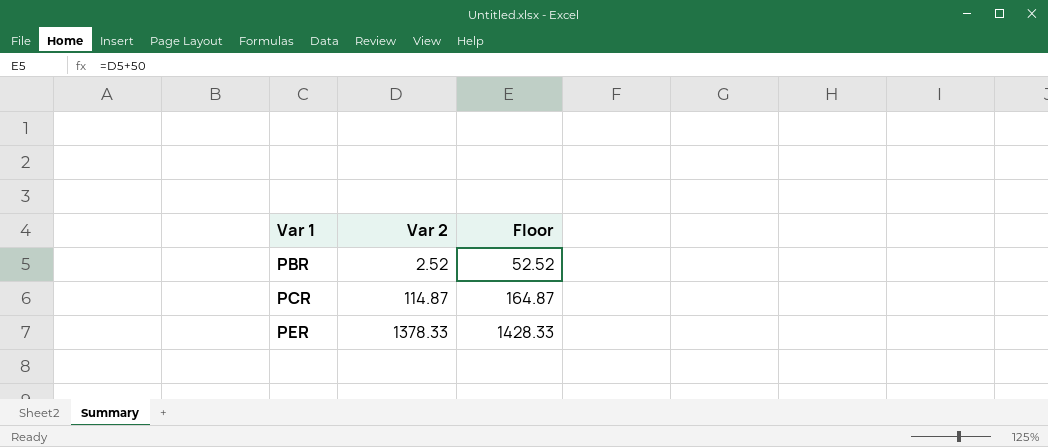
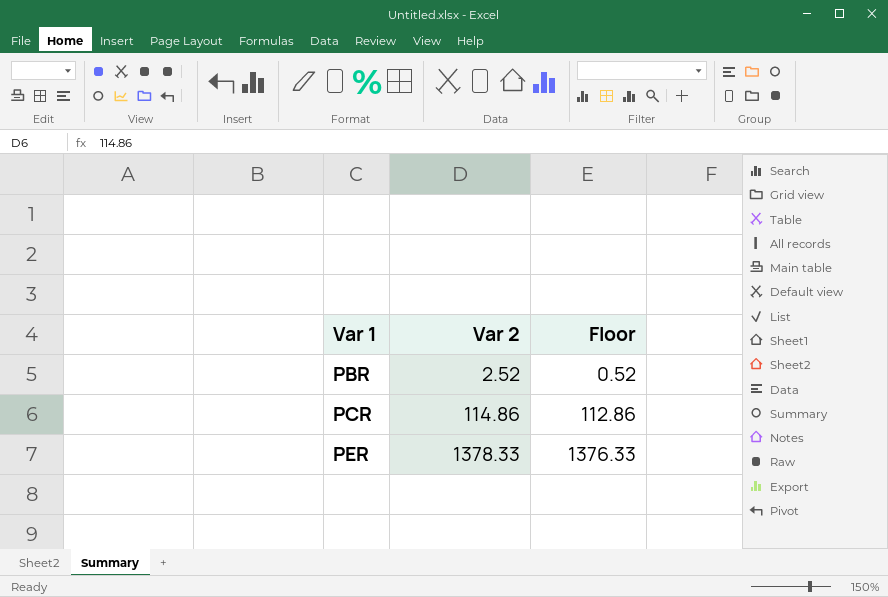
column Floor | formula: [Var 2] + 50 -> [Var 2] - 2
PCR | Var 2: 114.87 -> 114.86

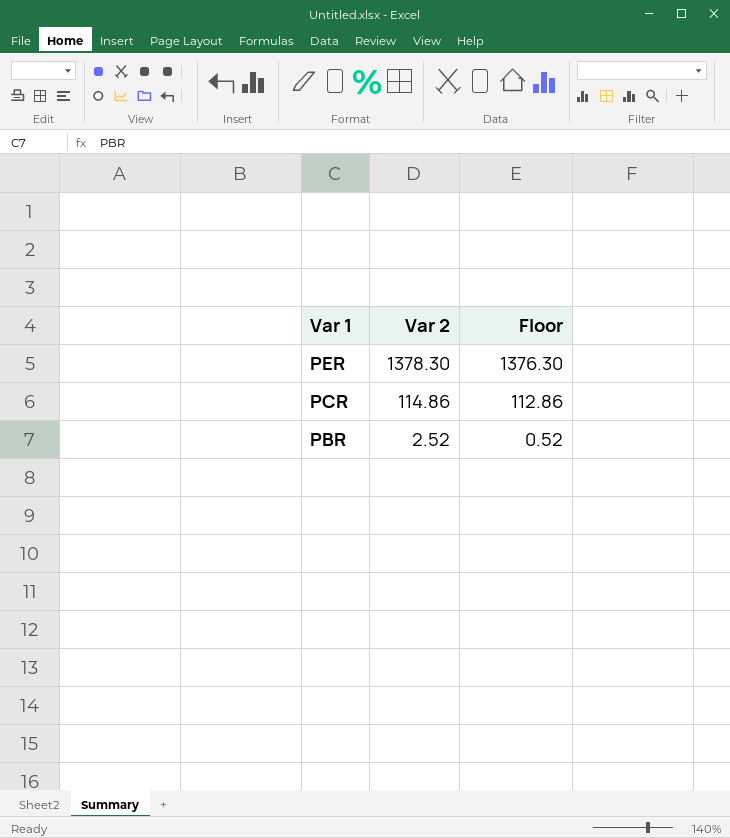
row order: Var 1 ascending -> Var 1 descending
PER | Var 2: 1378.33 -> 1378.30
PER | Floor: 1376.33 -> 1376.30

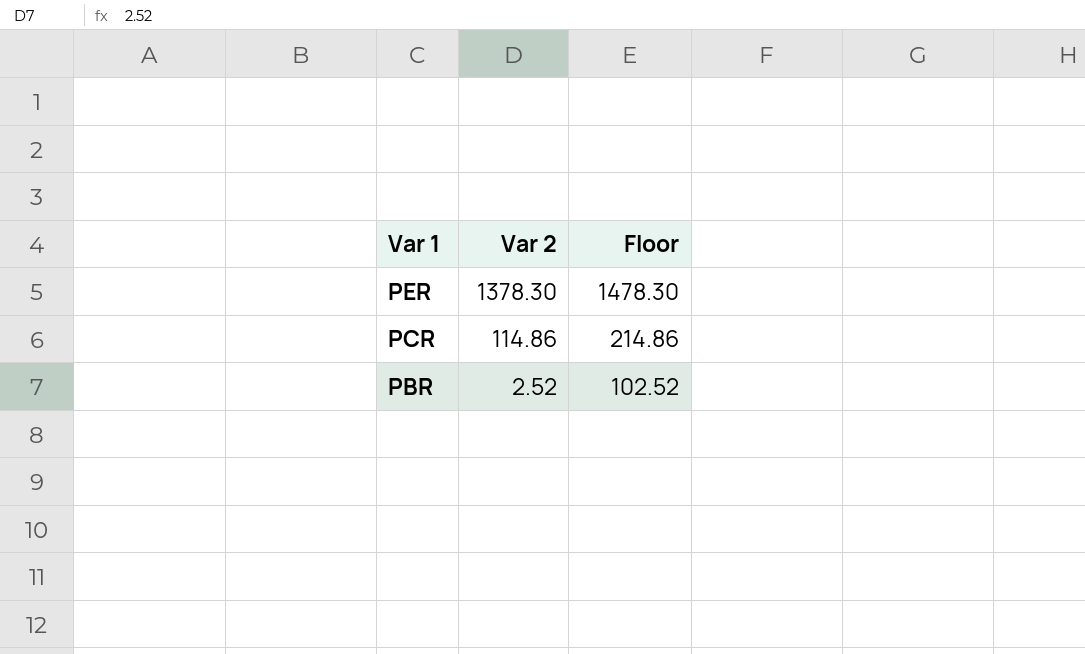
column Floor | formula: [Var 2] - 2 -> [Var 2] + 100

